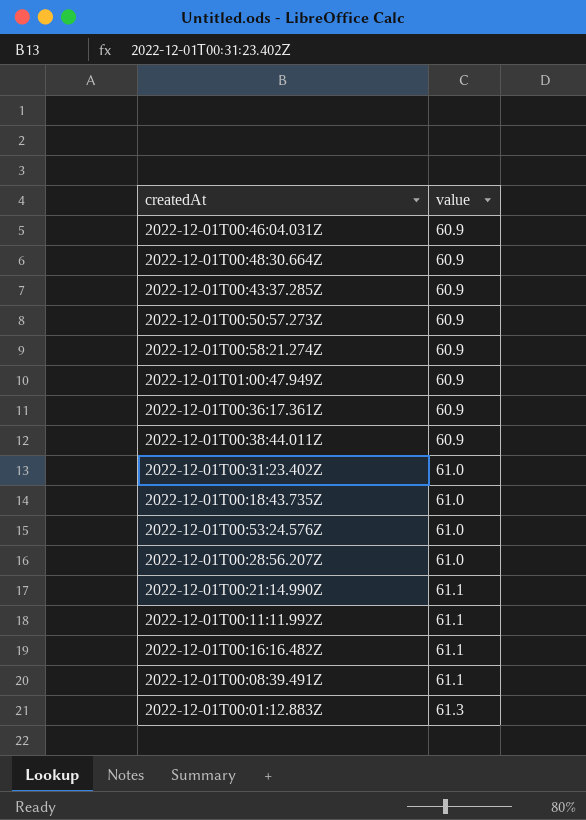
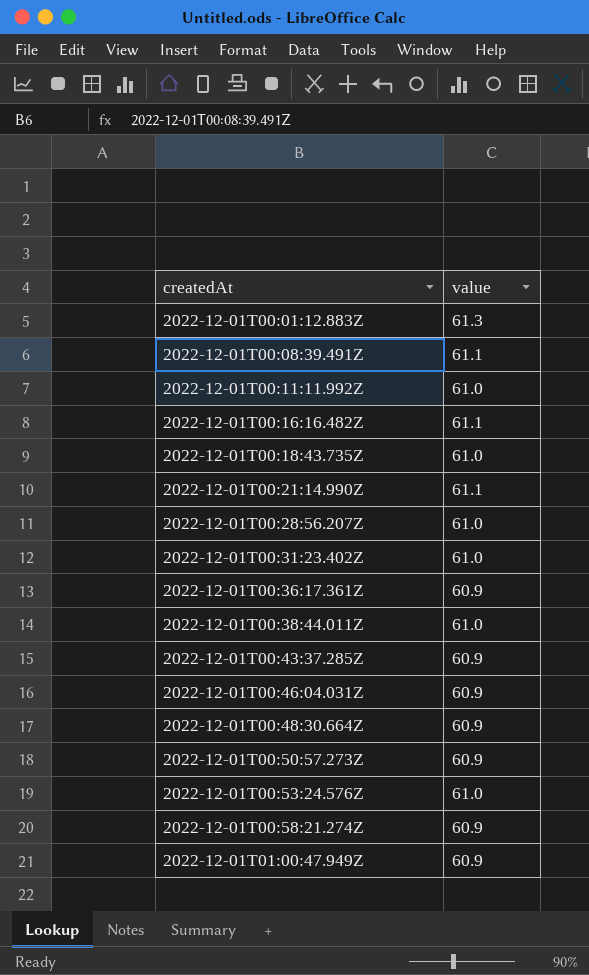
row order: value ascending -> createdAt ascending
2022-12-01T00:11:11.992Z | value: 61.1 -> 61.0
2022-12-01T00:38:44.011Z | value: 60.9 -> 61.0

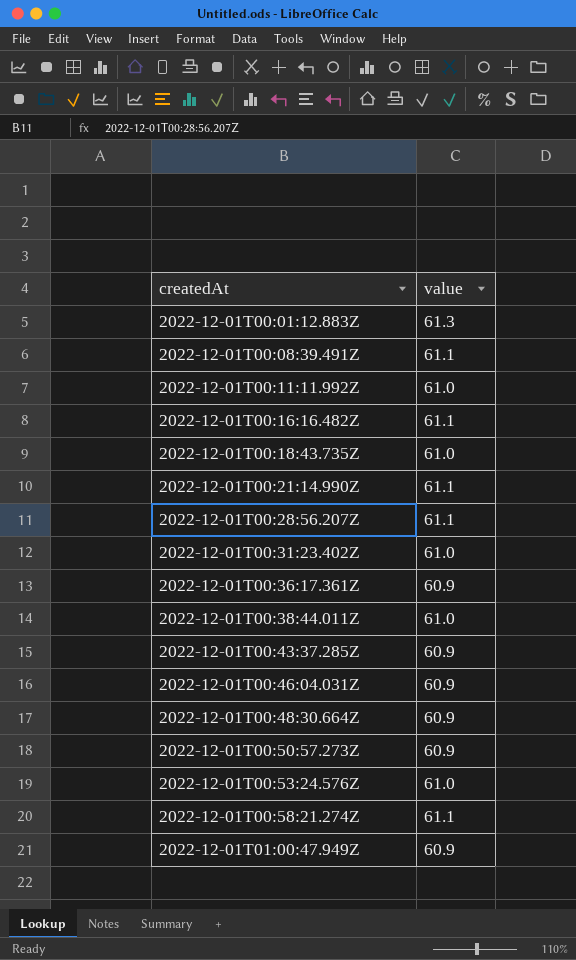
2022-12-01T00:28:56.207Z | value: 61.0 -> 61.1
2022-12-01T00:58:21.274Z | value: 60.9 -> 61.1

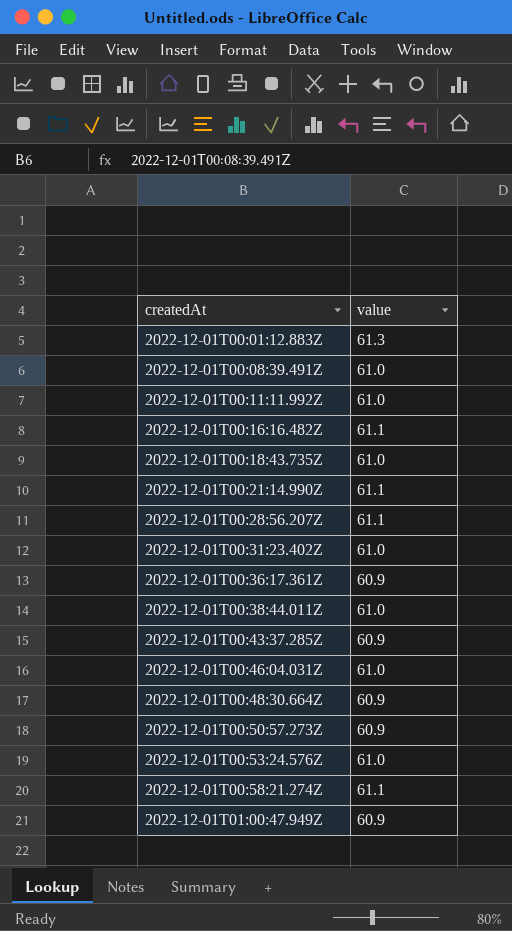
2022-12-01T00:08:39.491Z | value: 61.1 -> 61.0
2022-12-01T00:46:04.031Z | value: 60.9 -> 61.0

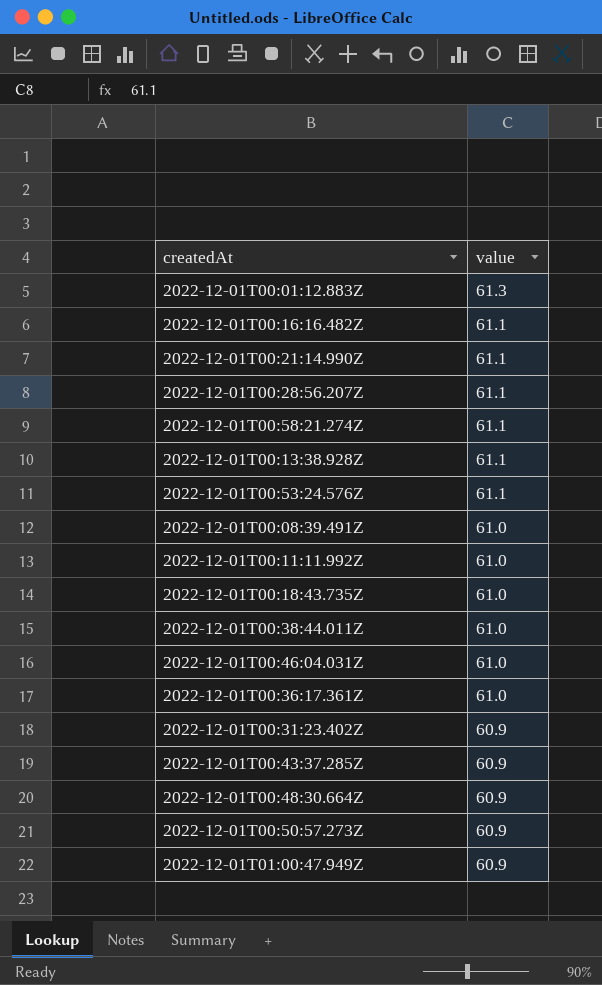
row order: createdAt ascending -> value descending
row 2022-12-01T00:13:38.928Z: none -> 61.1
2022-12-01T00:53:24.576Z | value: 61.0 -> 61.1
2022-12-01T00:36:17.361Z | value: 60.9 -> 61.0
2022-12-01T00:31:23.402Z | value: 61.0 -> 60.9

